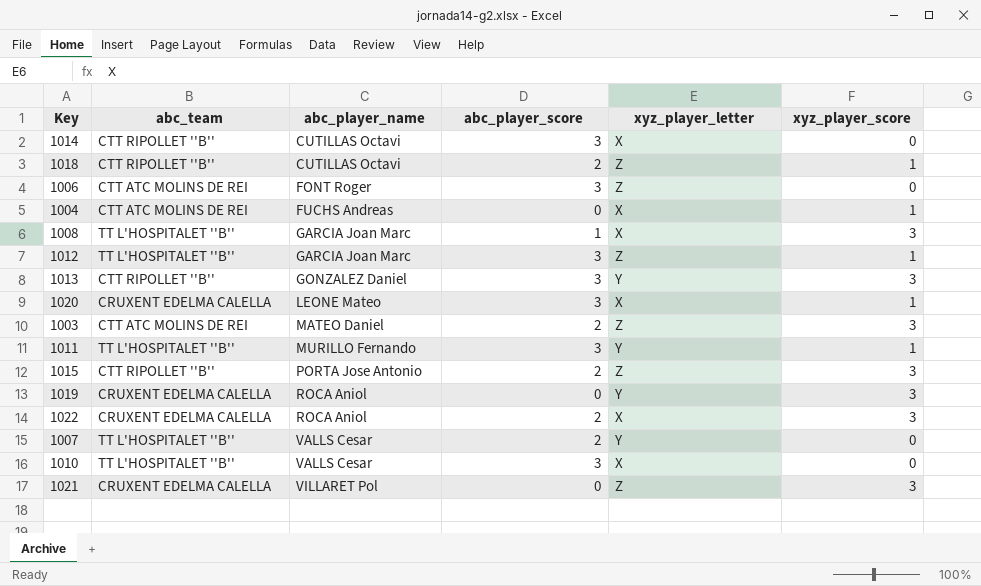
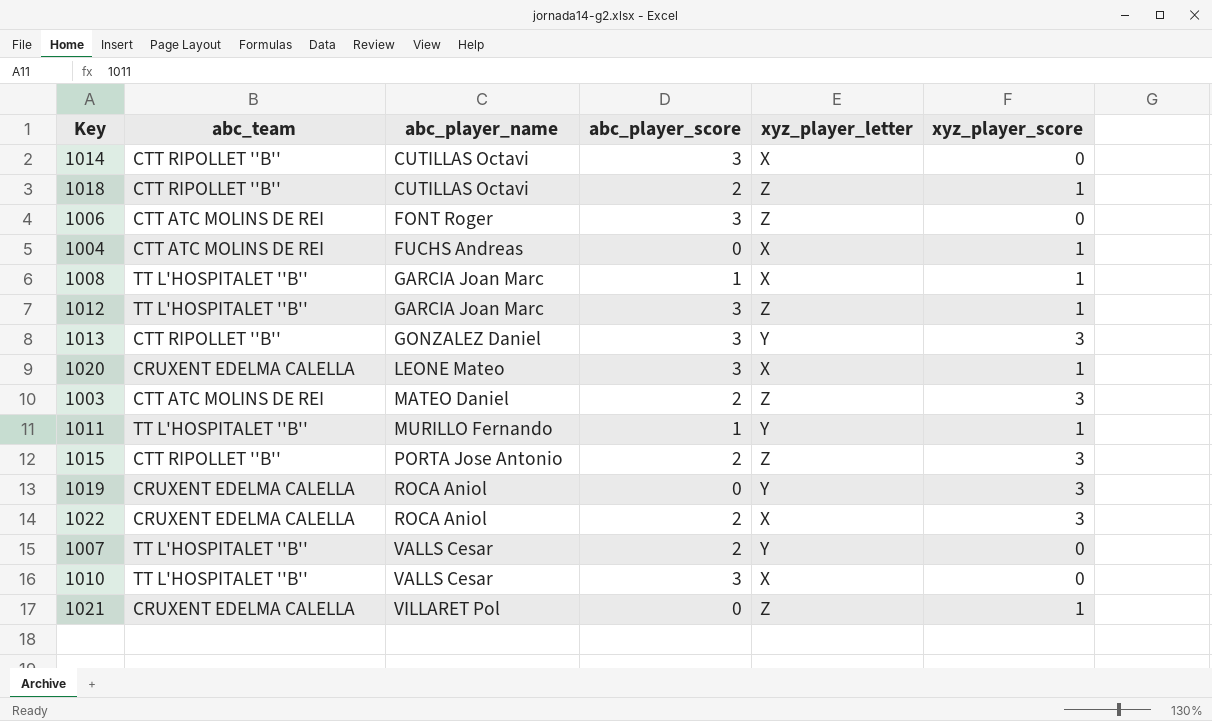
1008 | xyz_player_score: 3 -> 1
1011 | abc_player_score: 3 -> 1
1021 | xyz_player_score: 3 -> 1

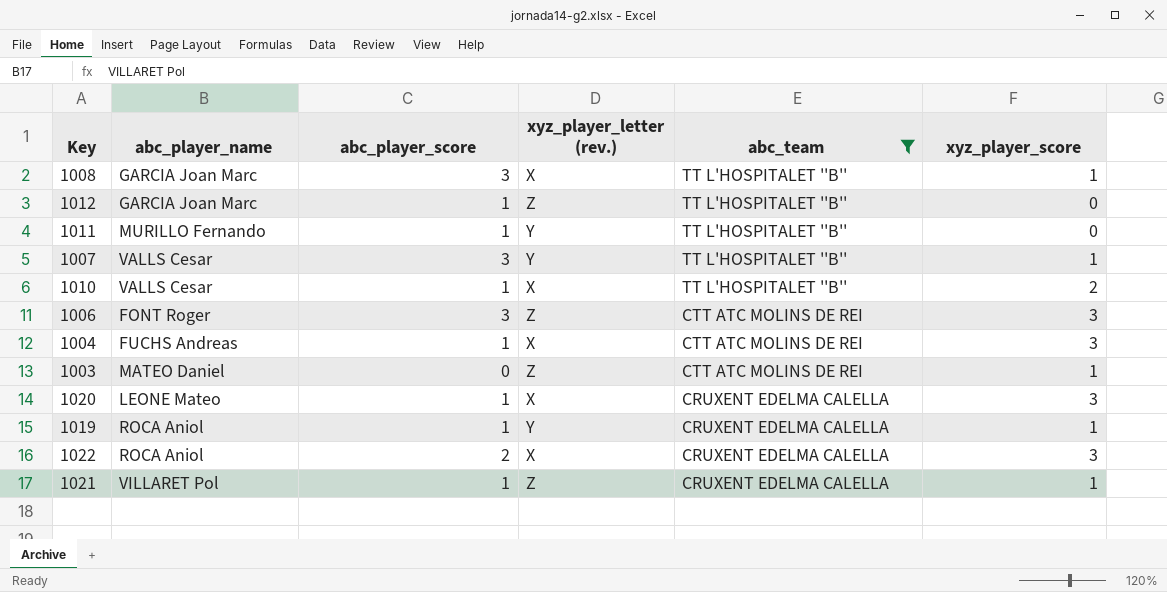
filter: none -> abc_team != CTT RIPOLLET ''B''
row order: abc_player_name ascending -> abc_team descending
column name: xyz_player_letter -> xyz_player_letter (rev.)
column abc_team | position: 2 -> 5
1008 | abc_player_score: 1 -> 3
1012 | abc_player_score: 3 -> 1
1012 | xyz_player_score: 1 -> 0
1011 | xyz_player_score: 1 -> 0
1007 | abc_player_score: 2 -> 3
1007 | xyz_player_score: 0 -> 1
1010 | abc_player_score: 3 -> 1
1010 | xyz_player_score: 0 -> 2
1006 | xyz_player_score: 0 -> 3
1004 | abc_player_score: 0 -> 1
1004 | xyz_player_score: 1 -> 3
1003 | abc_player_score: 2 -> 0
1003 | xyz_player_score: 3 -> 1
1020 | abc_player_score: 3 -> 1
1020 | xyz_player_score: 1 -> 3
1019 | abc_player_score: 0 -> 1
1019 | xyz_player_score: 3 -> 1
1021 | abc_player_score: 0 -> 1

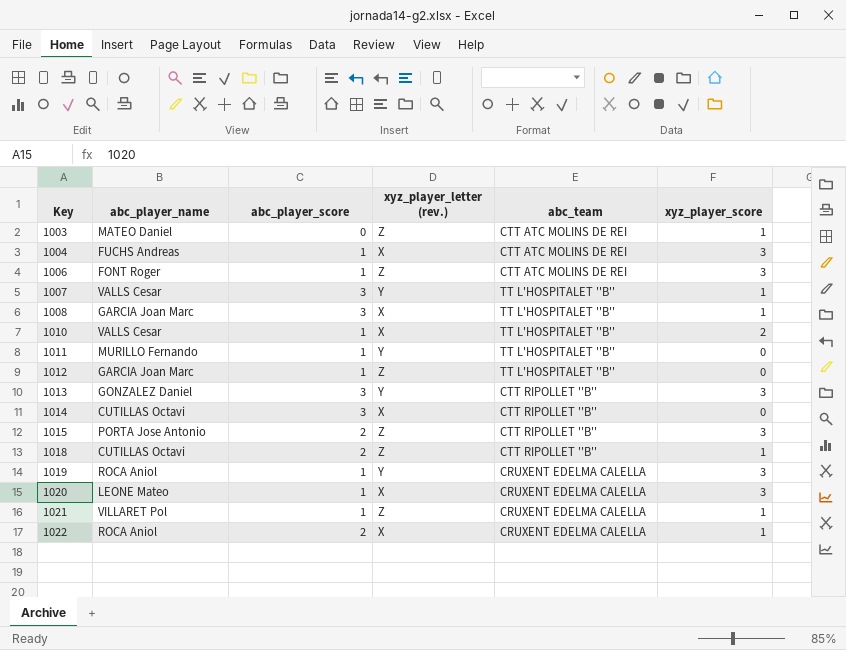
filter: abc_team != CTT RIPOLLET ''B'' -> none
row order: abc_team descending -> Key ascending
1006 | abc_player_score: 3 -> 1
1019 | xyz_player_score: 1 -> 3
1022 | xyz_player_score: 3 -> 1

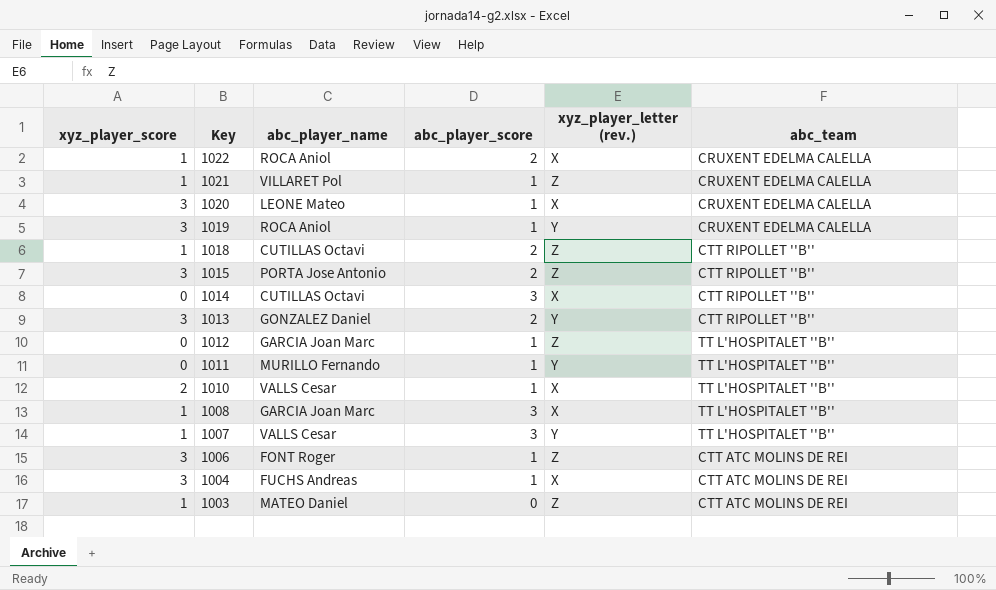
row order: Key ascending -> Key descending
column xyz_player_score | position: 6 -> 1
1013 | abc_player_score: 3 -> 2

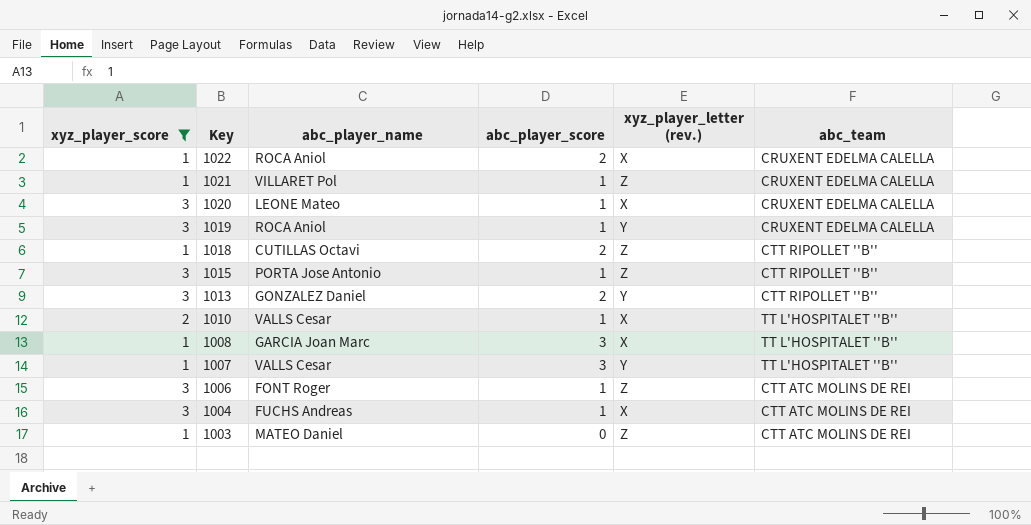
filter: none -> xyz_player_score != 0
1015 | abc_player_score: 2 -> 1

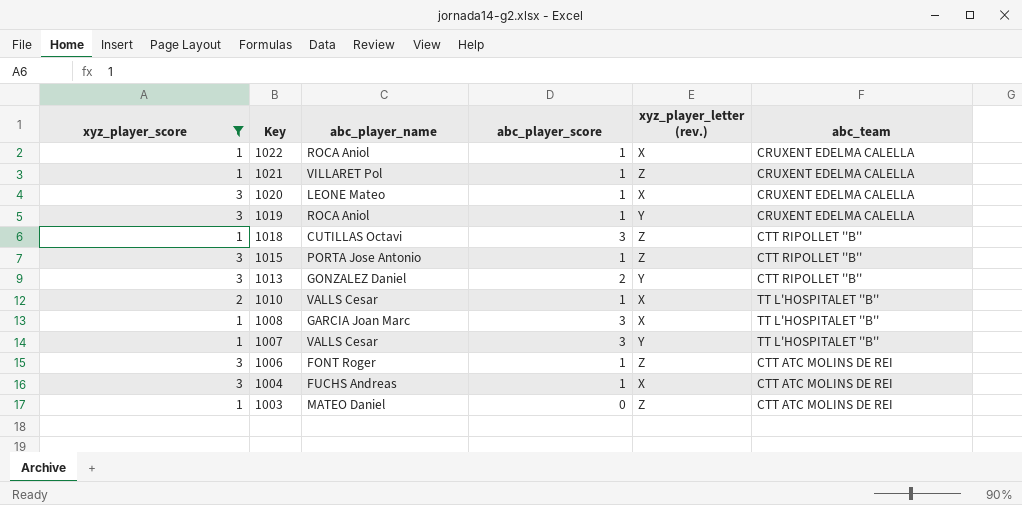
1022 | abc_player_score: 2 -> 1
1018 | abc_player_score: 2 -> 3

